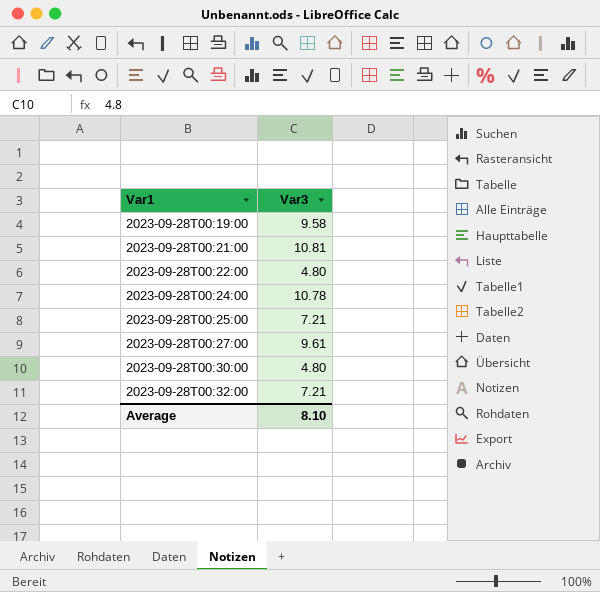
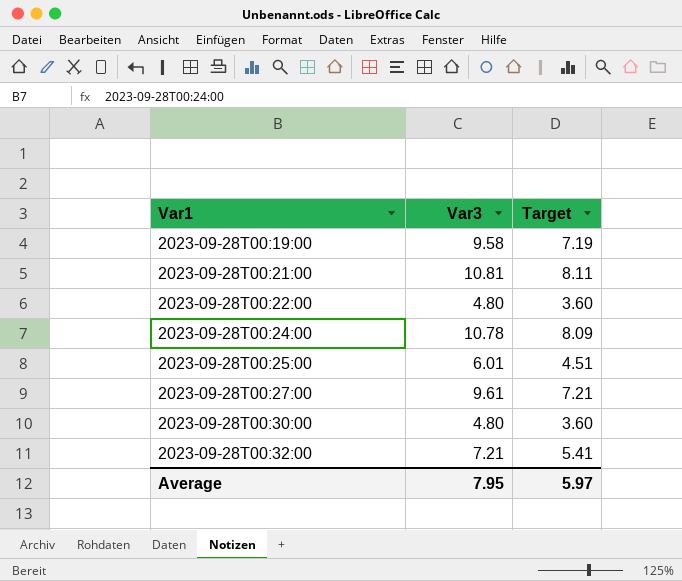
column Target | formula: none -> [Var3] * 0.75
2023-09-28T00:25:00 | Var3: 7.21 -> 6.01
Average | Var3: 8.10 -> 7.95

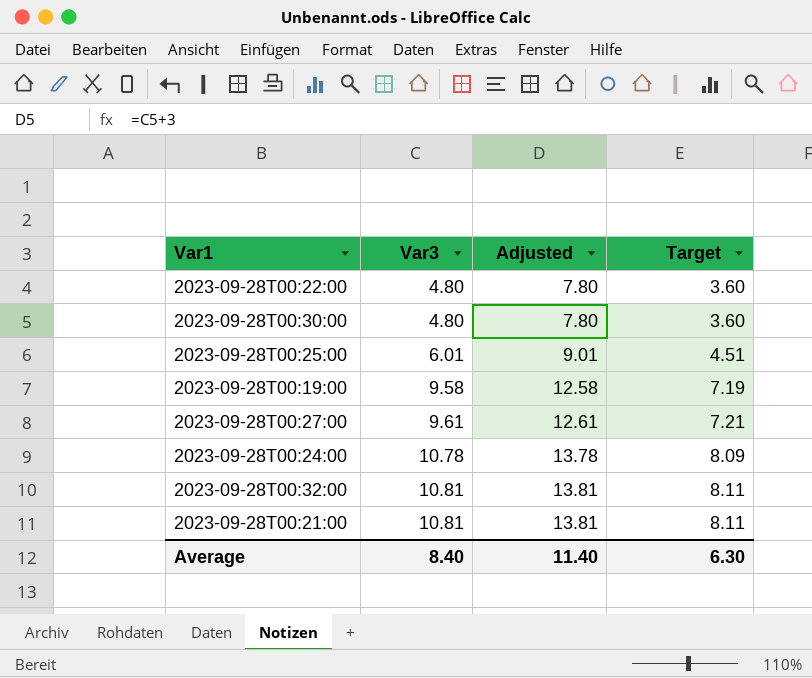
row order: Var1 ascending -> Var3 ascending
column Adjusted | formula: none -> [Var3] + 3
2023-09-28T00:32:00 | Var3: 7.21 -> 10.81
2023-09-28T00:32:00 | Target: 5.41 -> 8.11
Average | Var3: 7.95 -> 8.40
Average | Target: 5.97 -> 6.30

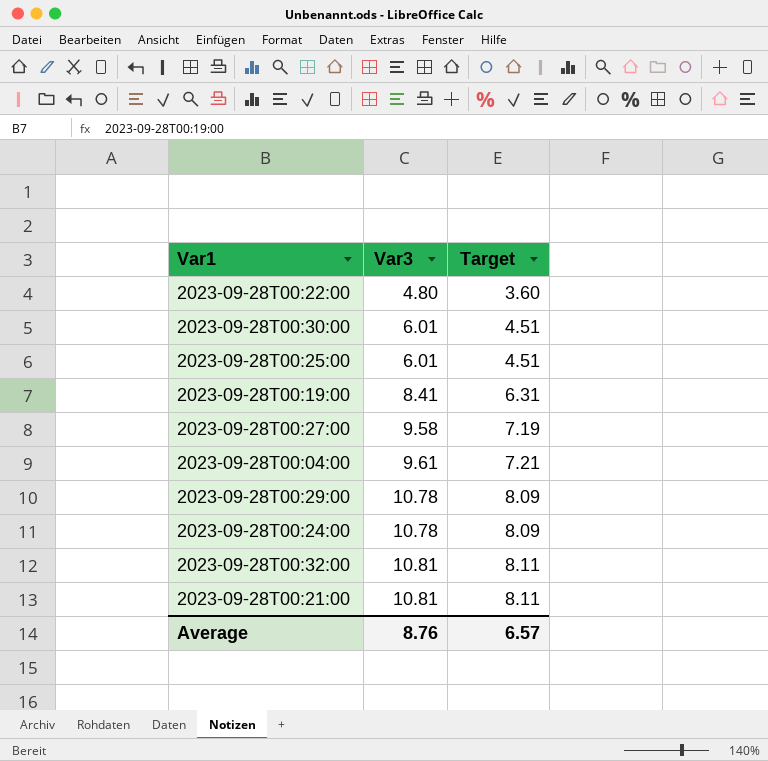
column Adjusted | formula: [Var3] + 3 -> none
2023-09-28T00:30:00 | Var3: 4.80 -> 6.01
2023-09-28T00:30:00 | Target: 3.60 -> 4.51
2023-09-28T00:19:00 | Var3: 9.58 -> 8.41
2023-09-28T00:19:00 | Target: 7.19 -> 6.31
2023-09-28T00:27:00 | Var3: 9.61 -> 9.58
2023-09-28T00:27:00 | Target: 7.21 -> 7.19
row 2023-09-28T00:04:00: none -> 9.61 | 7.21
row 2023-09-28T00:29:00: none -> 10.78 | 8.09
Average | Var3: 8.40 -> 8.76
Average | Target: 6.30 -> 6.57

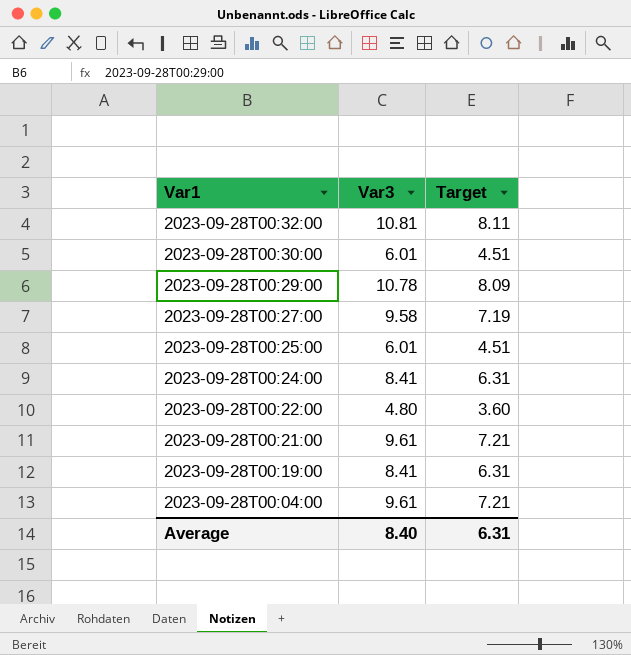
row order: Var3 ascending -> Var1 descending
2023-09-28T00:24:00 | Var3: 10.78 -> 8.41
2023-09-28T00:24:00 | Target: 8.09 -> 6.31
2023-09-28T00:21:00 | Var3: 10.81 -> 9.61
2023-09-28T00:21:00 | Target: 8.11 -> 7.21
Average | Var3: 8.76 -> 8.40
Average | Target: 6.57 -> 6.31

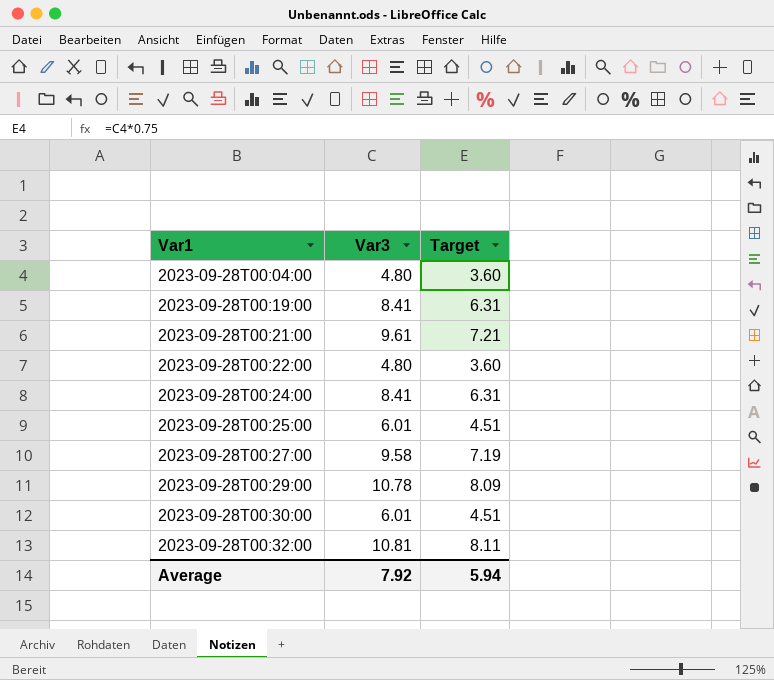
row order: Var1 descending -> Var1 ascending
2023-09-28T00:04:00 | Var3: 9.61 -> 4.80
2023-09-28T00:04:00 | Target: 7.21 -> 3.60
Average | Var3: 8.40 -> 7.92
Average | Target: 6.31 -> 5.94

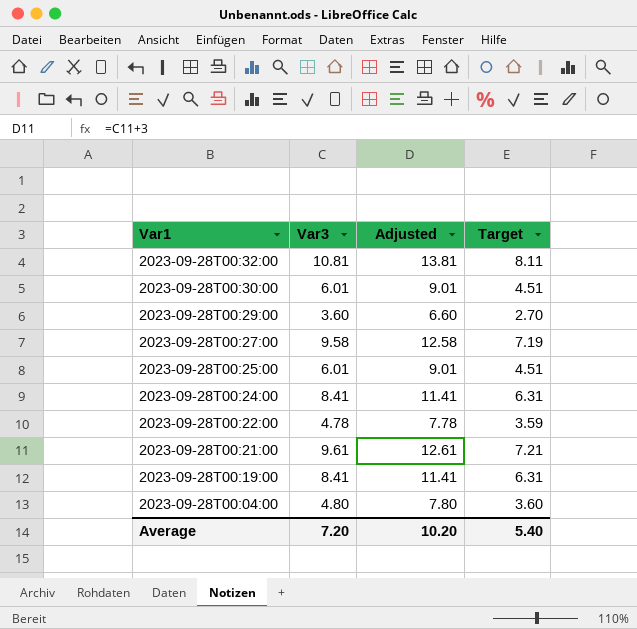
row order: Var1 ascending -> Var1 descending
column Adjusted | formula: none -> [Var3] + 3
2023-09-28T00:29:00 | Var3: 10.78 -> 3.60
2023-09-28T00:29:00 | Target: 8.09 -> 2.70
2023-09-28T00:22:00 | Var3: 4.80 -> 4.78
2023-09-28T00:22:00 | Target: 3.60 -> 3.59
Average | Var3: 7.92 -> 7.20
Average | Target: 5.94 -> 5.40

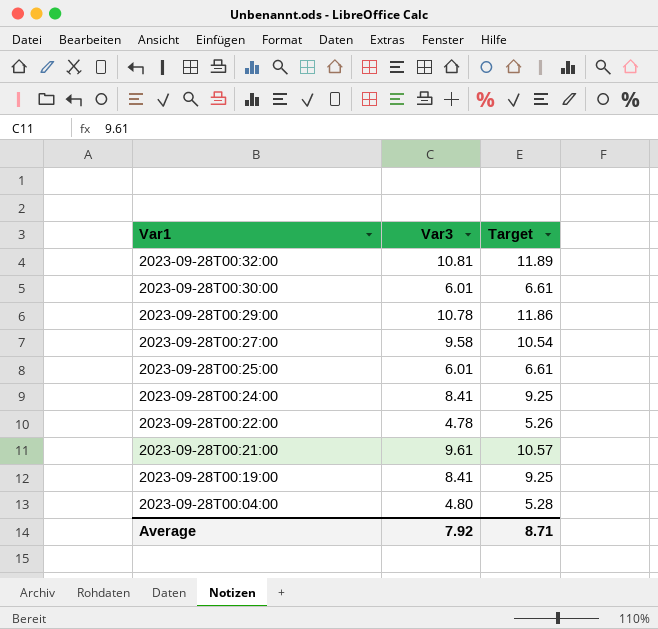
column Adjusted | formula: [Var3] + 3 -> none
column Target | formula: [Var3] * 0.75 -> [Var3] * 1.1
2023-09-28T00:29:00 | Var3: 3.60 -> 10.78
Average | Var3: 7.20 -> 7.92
Average | Target: 5.40 -> 8.71

